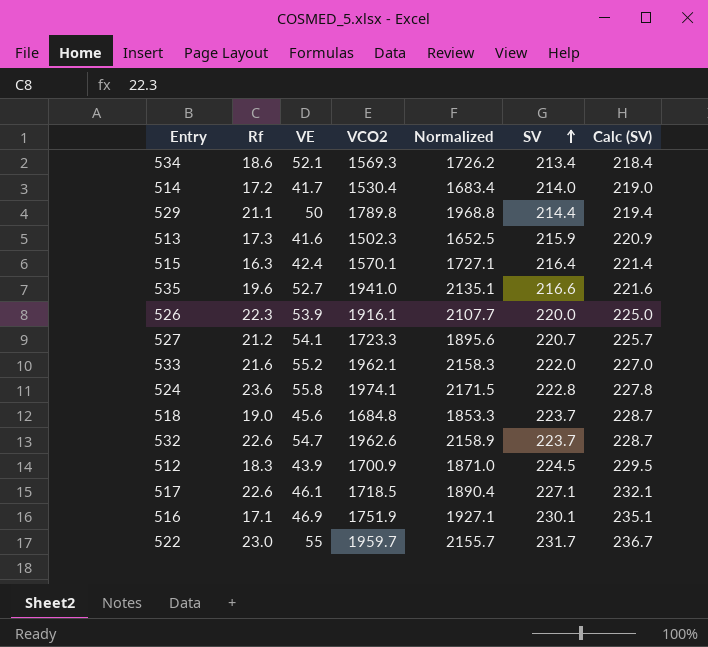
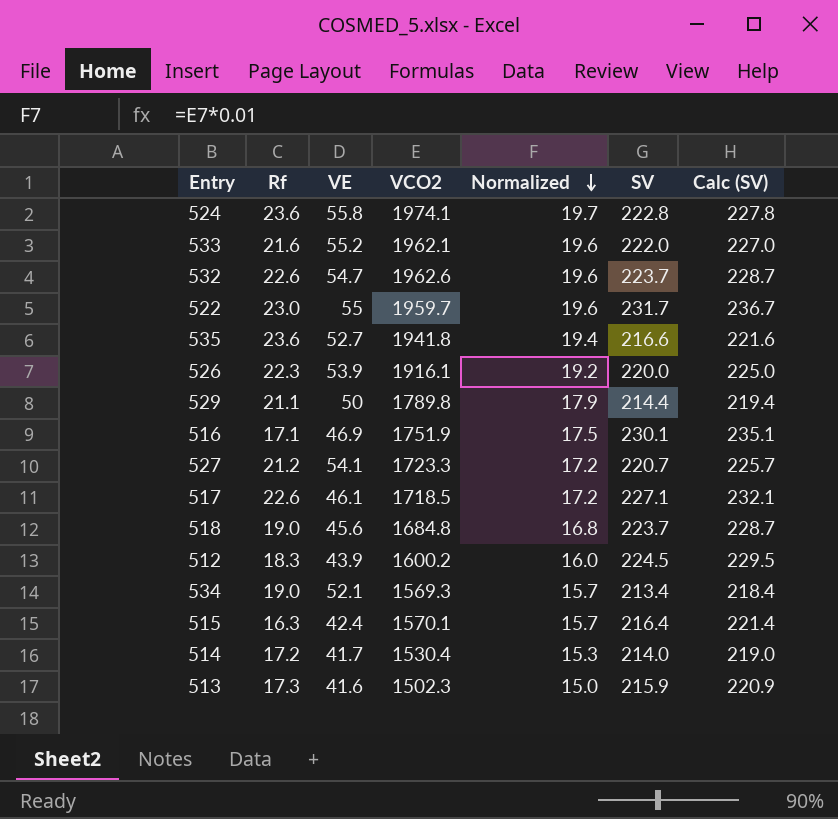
row order: SV ascending -> Normalized descending
column Normalized | formula: [VCO2] * 1.1 -> [VCO2] * 0.01
535 | Rf: 19.6 -> 23.6
535 | VCO2: 1941.0 -> 1941.8
512 | VCO2: 1700.9 -> 1600.2
534 | Rf: 18.6 -> 19.0

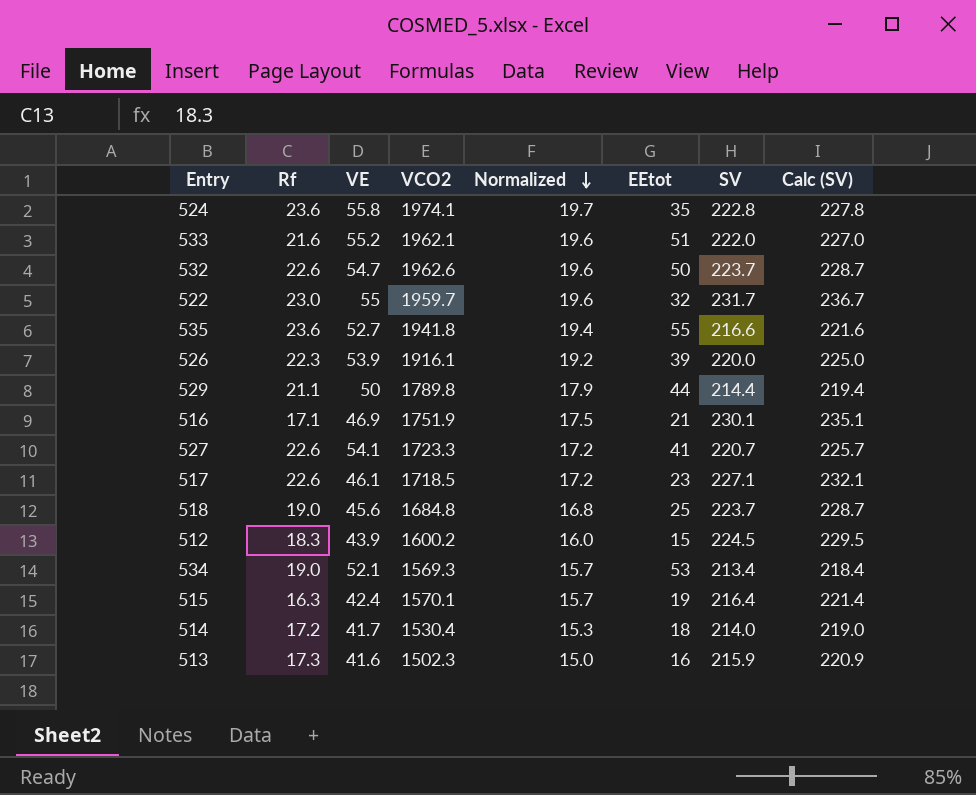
column EEtot | position: none -> 6
527 | Rf: 21.2 -> 22.6

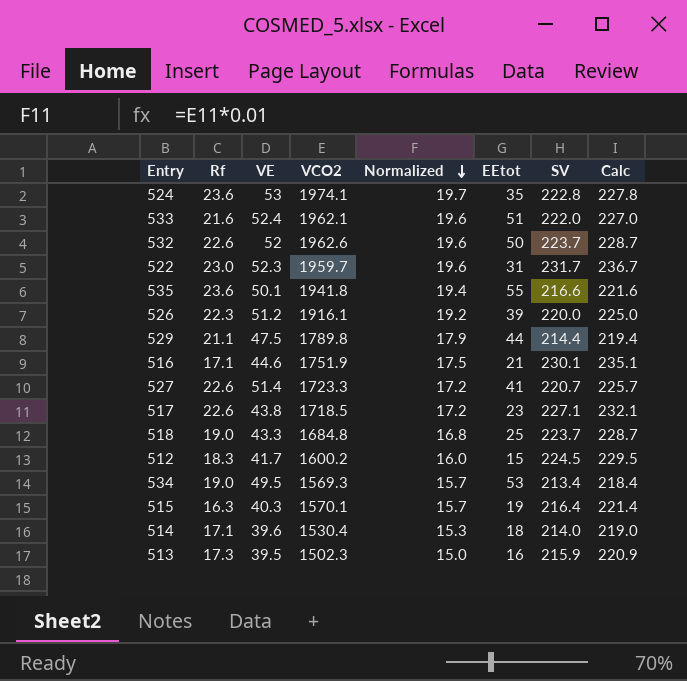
column name: Calc (SV) -> Calc
524 | VE: 55.8 -> 53
533 | VE: 55.2 -> 52.4
532 | VE: 54.7 -> 52
522 | VE: 55 -> 52.3
522 | EEtot: 32 -> 31
535 | VE: 52.7 -> 50.1
526 | VE: 53.9 -> 51.2
529 | VE: 50 -> 47.5
516 | VE: 46.9 -> 44.6
527 | VE: 54.1 -> 51.4
517 | VE: 46.1 -> 43.8
518 | VE: 45.6 -> 43.3
512 | VE: 43.9 -> 41.7
534 | VE: 52.1 -> 49.5
515 | VE: 42.4 -> 40.3
514 | Rf: 17.2 -> 17.1
514 | VE: 41.7 -> 39.6
513 | VE: 41.6 -> 39.5

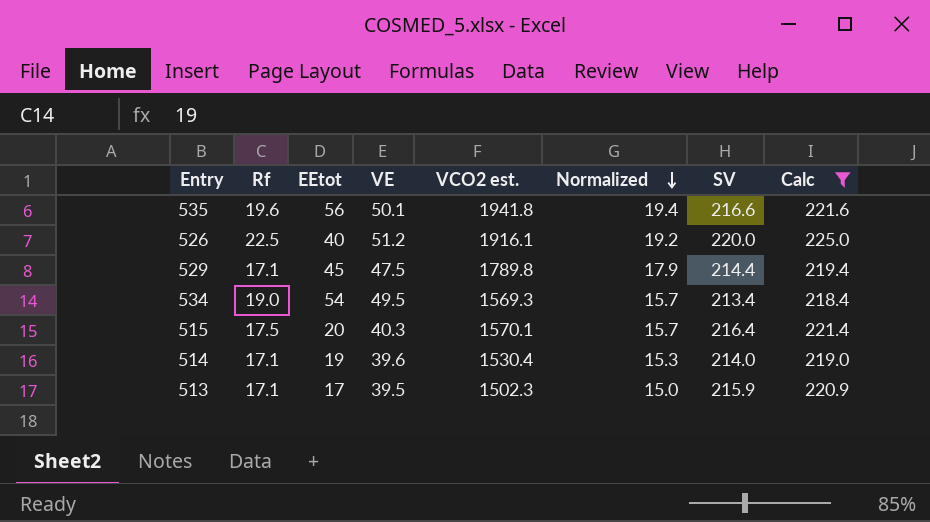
filter: none -> Calc <= 225.0
column EEtot | position: 6 -> 3
column name: VCO2 -> VCO2 est.
535 | Rf: 23.6 -> 19.6
535 | EEtot: 55 -> 56
526 | Rf: 22.3 -> 22.5
526 | EEtot: 39 -> 40
529 | Rf: 21.1 -> 17.1
529 | EEtot: 44 -> 45
534 | EEtot: 53 -> 54
515 | Rf: 16.3 -> 17.5
515 | EEtot: 19 -> 20
514 | EEtot: 18 -> 19
513 | Rf: 17.3 -> 17.1
513 | EEtot: 16 -> 17

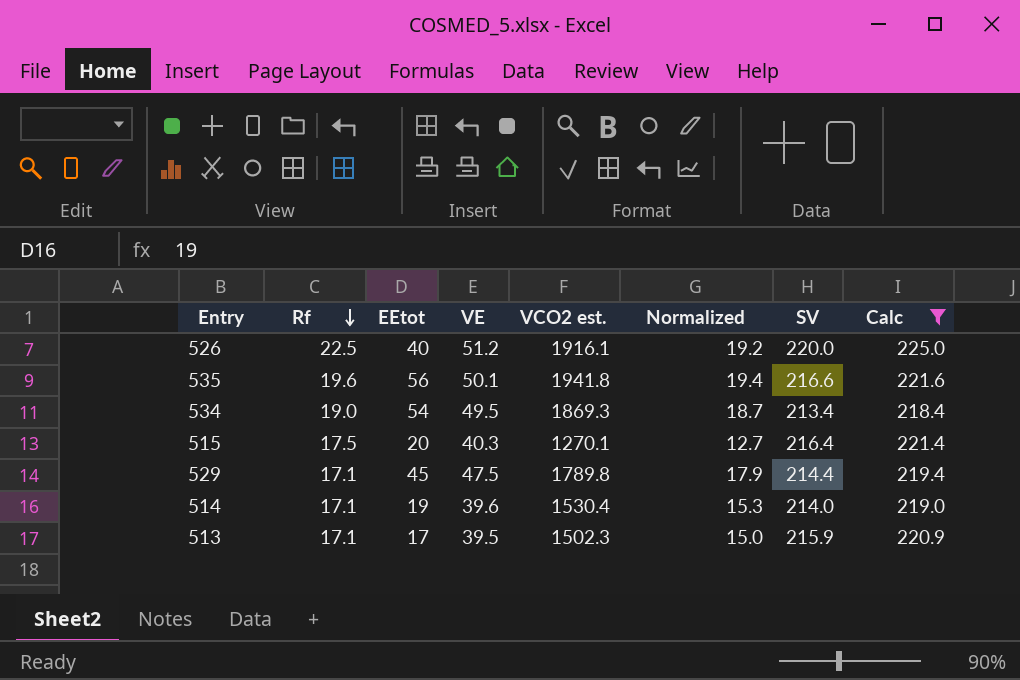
row order: Normalized descending -> Rf descending
534 | VCO2 est.: 1569.3 -> 1869.3
534 | Normalized: 15.7 -> 18.7
515 | VCO2 est.: 1570.1 -> 1270.1
515 | Normalized: 15.7 -> 12.7

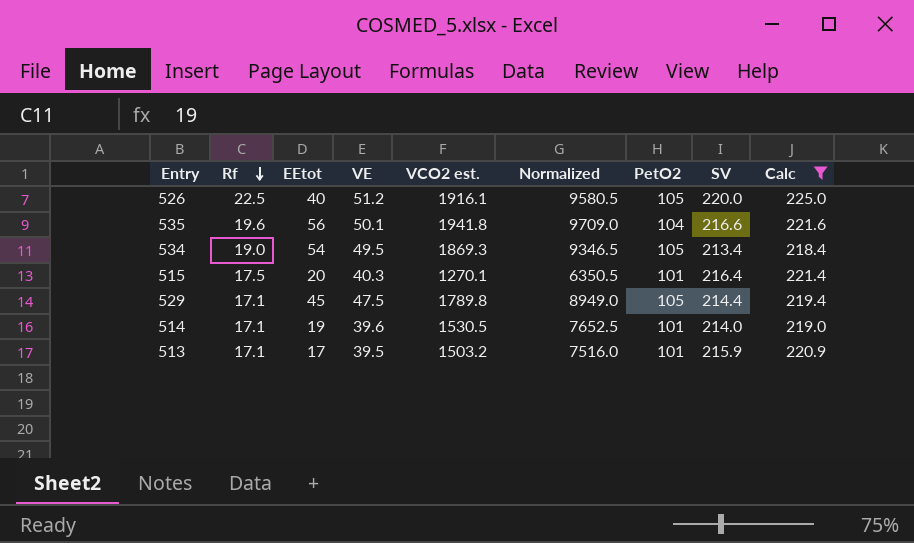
column Normalized | formula: [VCO2 est.] * 0.01 -> [VCO2 est.] * 5
column PetO2 | position: none -> 7
514 | VCO2 est.: 1530.4 -> 1530.5
513 | VCO2 est.: 1502.3 -> 1503.2

